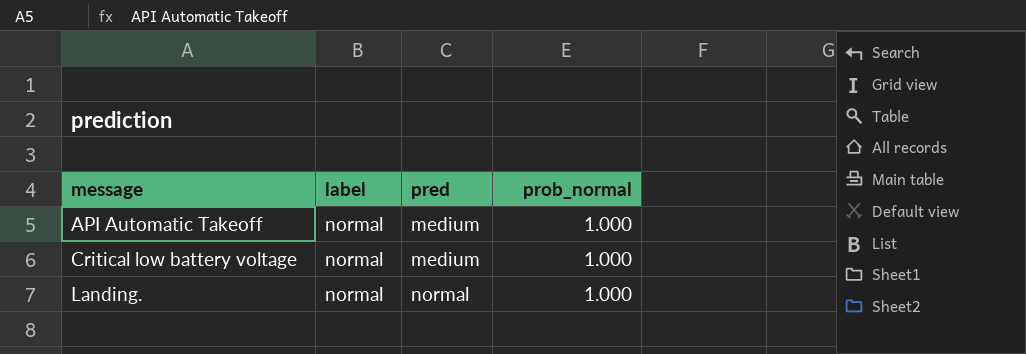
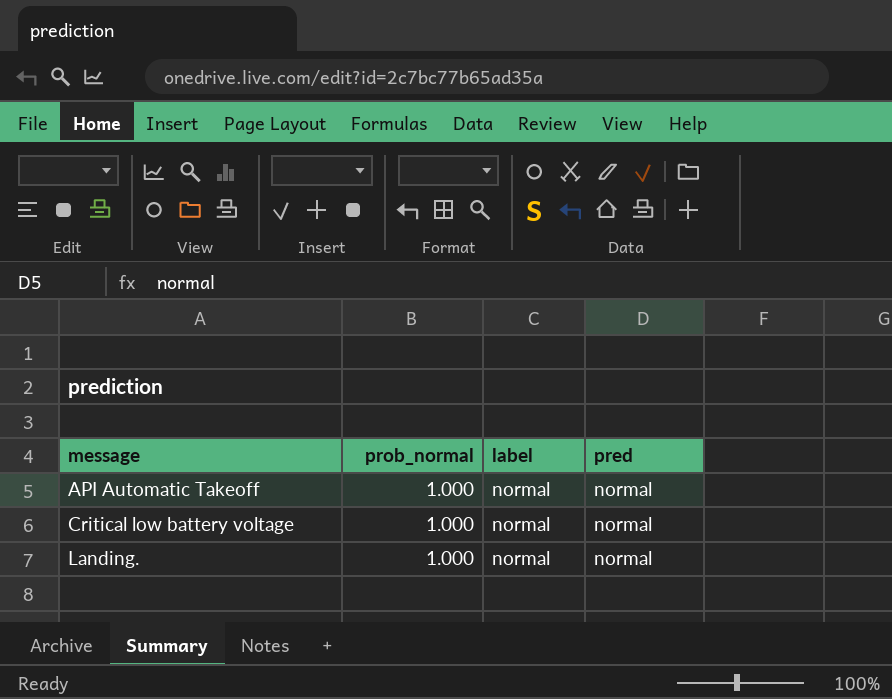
column prob_normal | position: 4 -> 2
API Automatic Takeoff | pred: medium -> normal
Critical low battery voltage | pred: medium -> normal

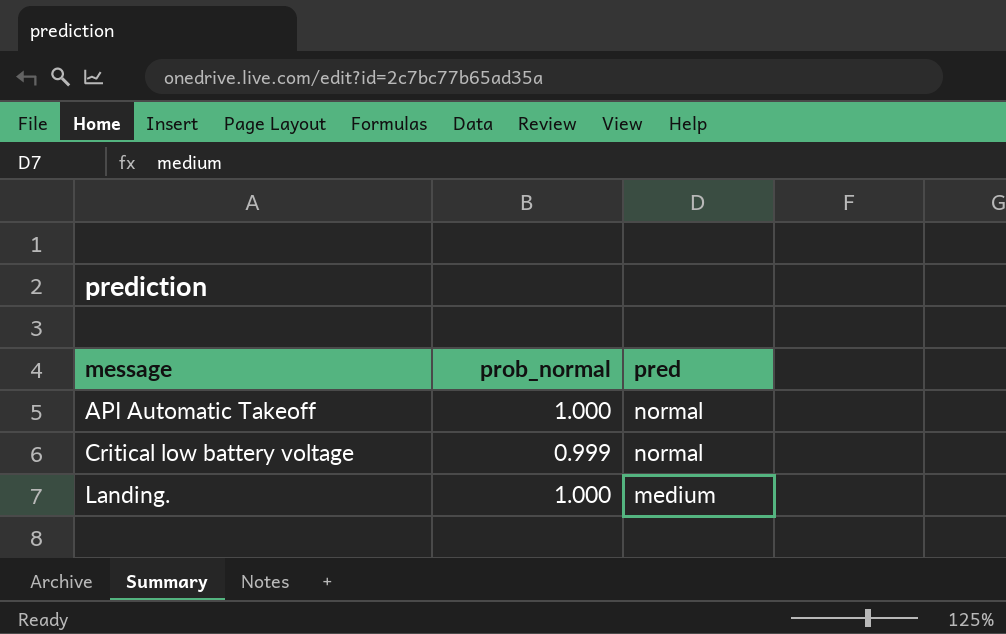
column label | position: 3 -> none
Critical low battery voltage | prob_normal: 1.000 -> 0.999
Landing. | pred: normal -> medium

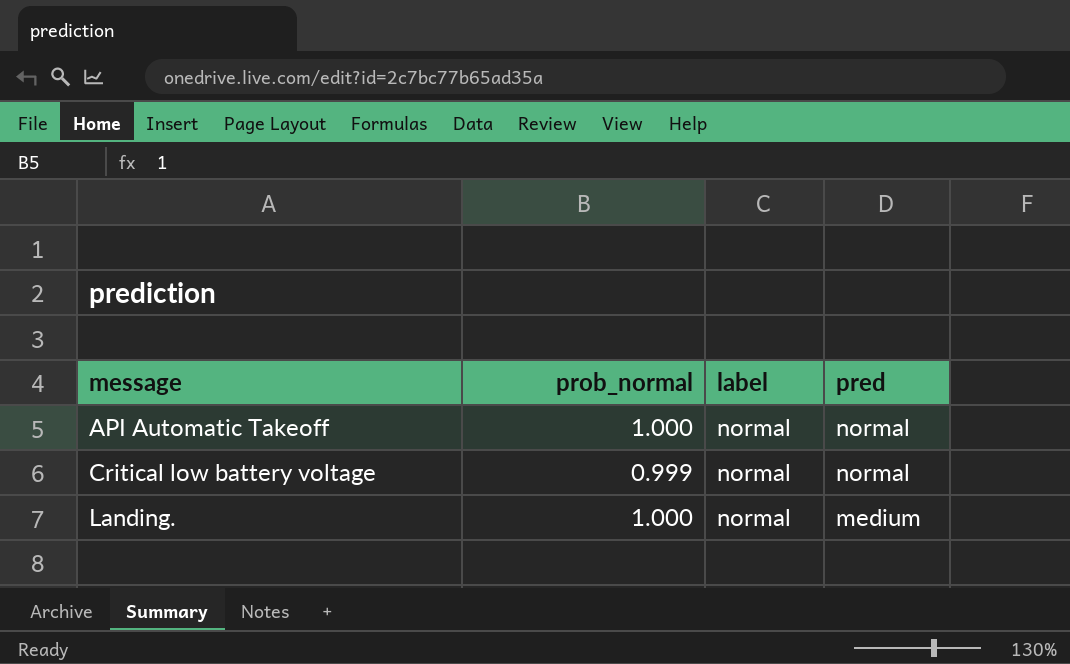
column label | position: none -> 3

